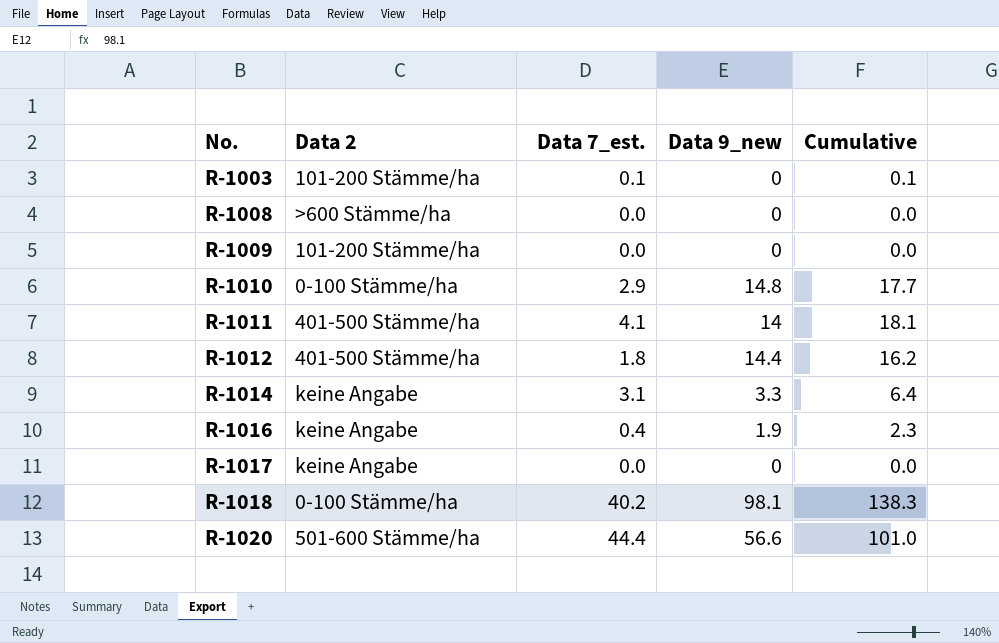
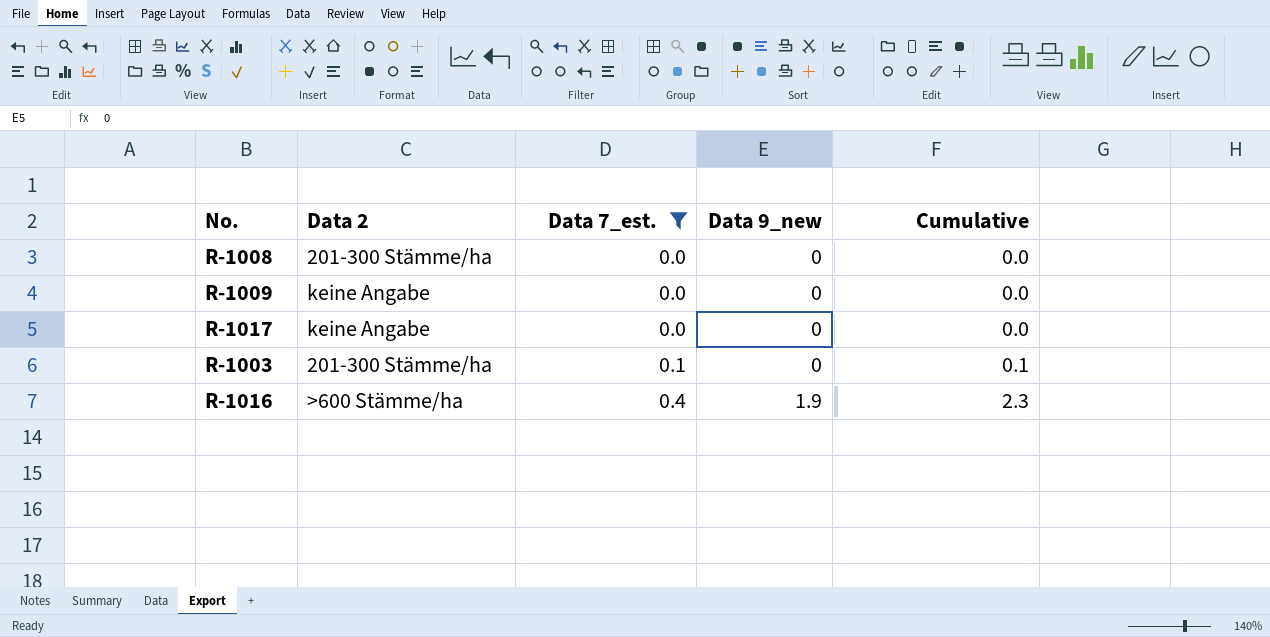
filter: none -> Data 7_est. <= 0.4
row order: No. ascending -> Data 7_est. ascending
R-1008 | Data 2: >600 Stämme/ha -> 201-300 Stämme/ha
R-1009 | Data 2: 101-200 Stämme/ha -> keine Angabe
R-1003 | Data 2: 101-200 Stämme/ha -> 201-300 Stämme/ha
R-1016 | Data 2: keine Angabe -> >600 Stämme/ha

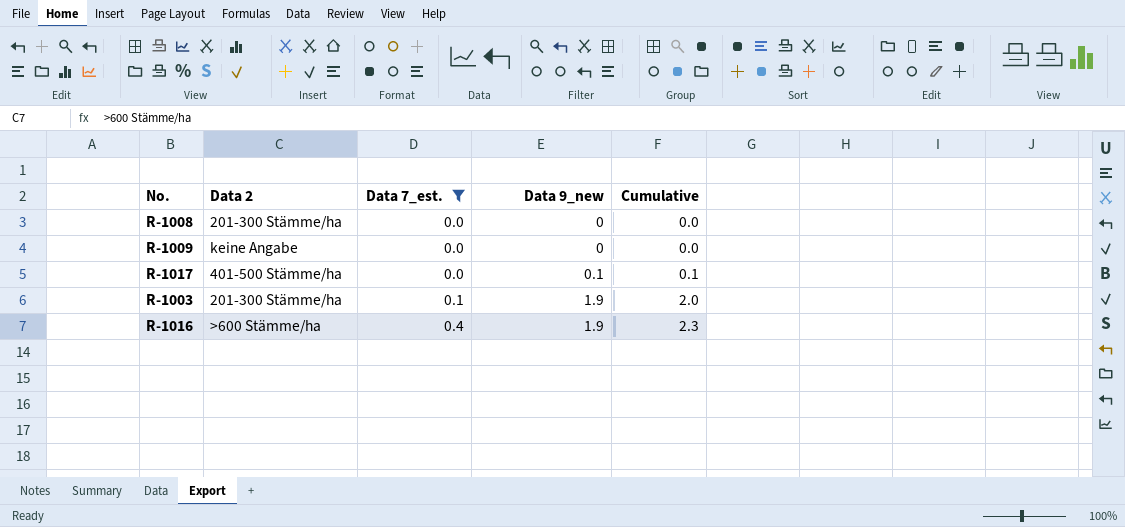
R-1017 | Data 2: keine Angabe -> 401-500 Stämme/ha
R-1017 | Data 9_new: 0 -> 0.1
R-1017 | Cumulative: 0.0 -> 0.1
R-1003 | Data 9_new: 0 -> 1.9
R-1003 | Cumulative: 0.1 -> 2.0

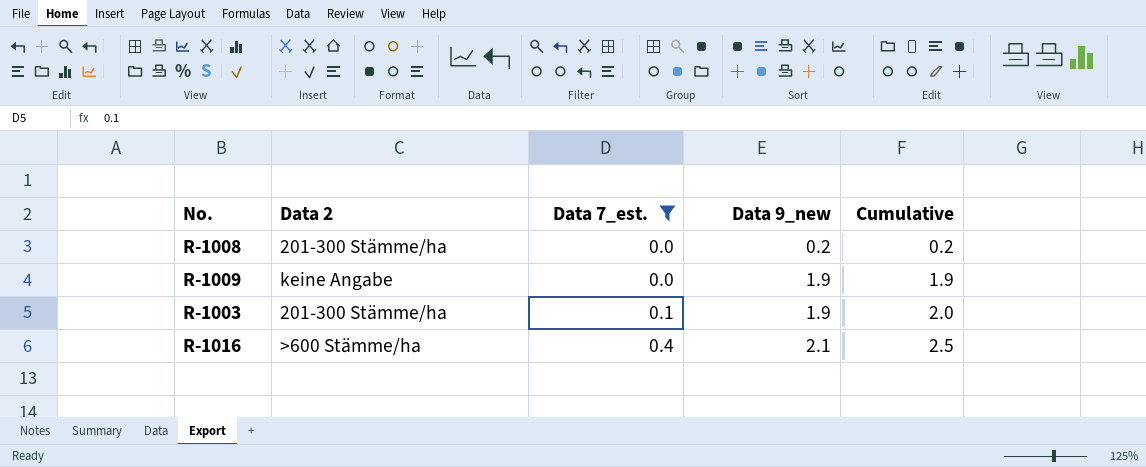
row R-1017: 401-500 Stämme/ha | 0.0 | 0.1 | 0.1 -> none
R-1008 | Data 9_new: 0 -> 0.2
R-1008 | Cumulative: 0.0 -> 0.2
R-1009 | Data 9_new: 0 -> 1.9
R-1009 | Cumulative: 0.0 -> 1.9
R-1016 | Data 9_new: 1.9 -> 2.1
R-1016 | Cumulative: 2.3 -> 2.5

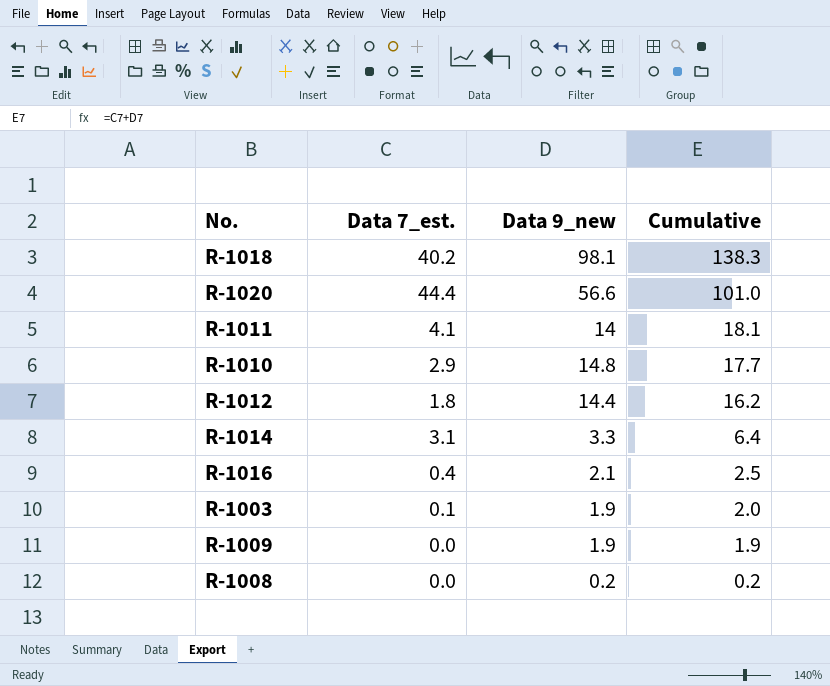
filter: Data 7_est. <= 0.4 -> none
row order: Data 7_est. ascending -> Cumulative descending
column Data 2 | position: 2 -> none

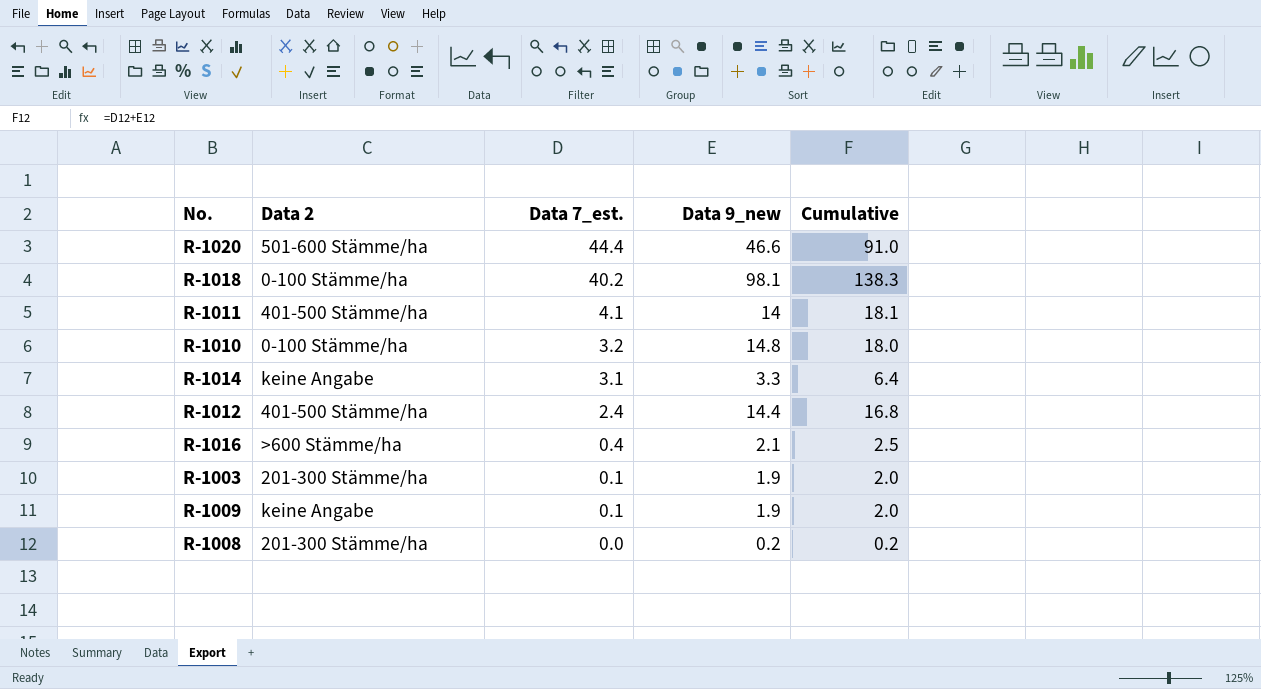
row order: Cumulative descending -> Data 7_est. descending
column Data 2 | position: none -> 2
R-1020 | Data 9_new: 56.6 -> 46.6
R-1020 | Cumulative: 101.0 -> 91.0
R-1010 | Data 7_est.: 2.9 -> 3.2
R-1010 | Cumulative: 17.7 -> 18.0
R-1012 | Data 7_est.: 1.8 -> 2.4
R-1012 | Cumulative: 16.2 -> 16.8
R-1009 | Data 7_est.: 0.0 -> 0.1
R-1009 | Cumulative: 1.9 -> 2.0

